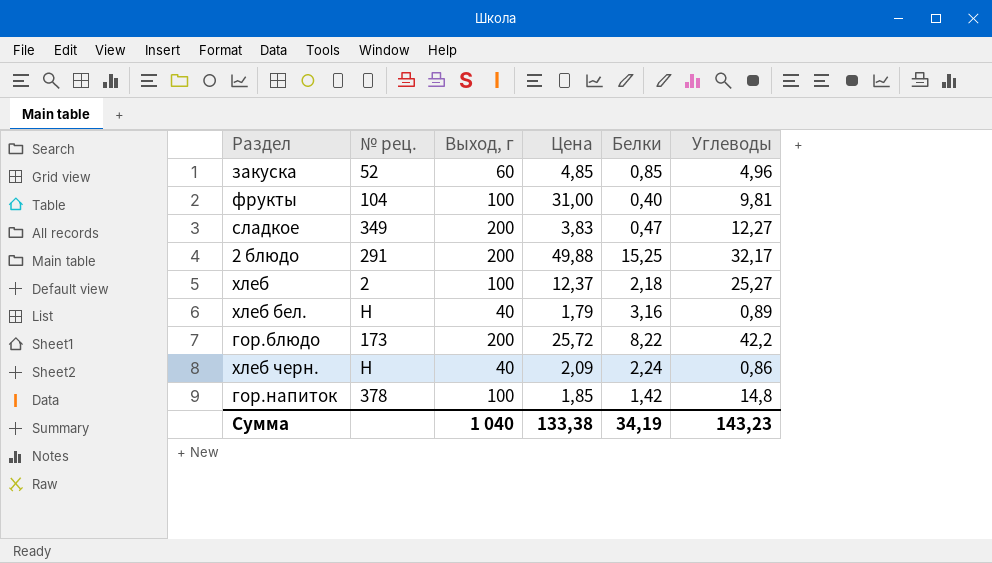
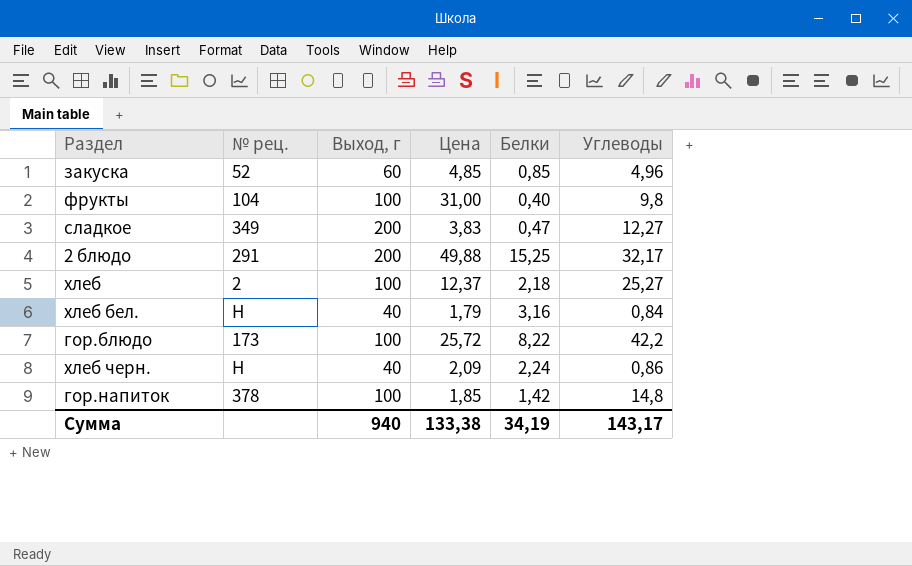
фрукты | Углеводы: 9,81 -> 9,8
хлеб бел. | Углеводы: 0,89 -> 0,84
гор.блюдо | Выход, г: 200 -> 100
Сумма | Выход, г: 1 040 -> 940
Сумма | Углеводы: 143,23 -> 143,17

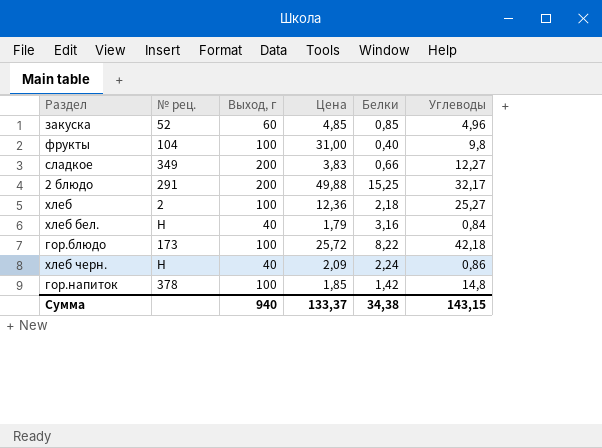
сладкое | Белки: 0,47 -> 0,66
хлеб | Цена: 12,37 -> 12,36
гор.блюдо | Углеводы: 42,2 -> 42,18
Сумма | Цена: 133,38 -> 133,37
Сумма | Белки: 34,19 -> 34,38
Сумма | Углеводы: 143,17 -> 143,15

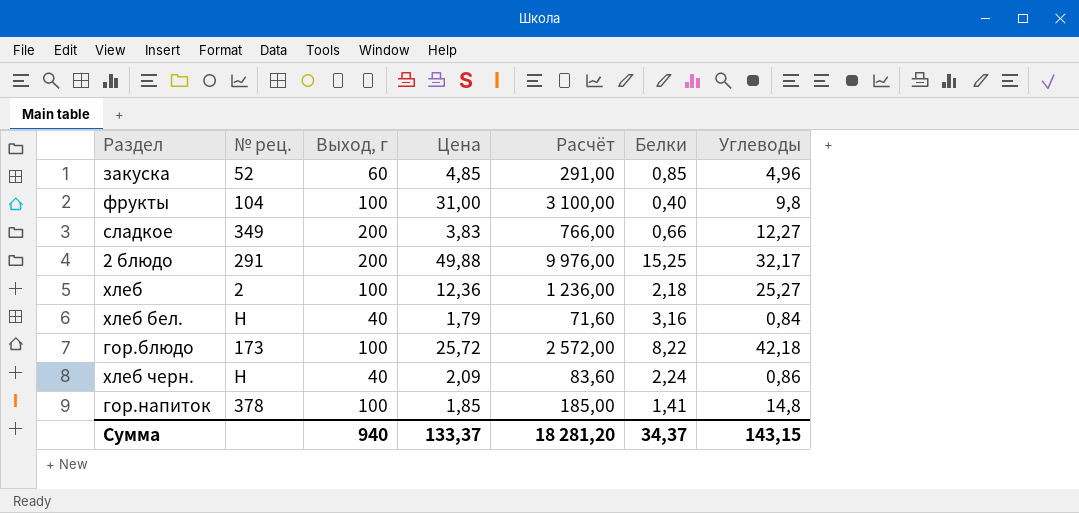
column Расчёт | formula: none -> [Выход, г] * [Цена]
гор.напиток | Белки: 1,42 -> 1,41
Сумма | Белки: 34,38 -> 34,37

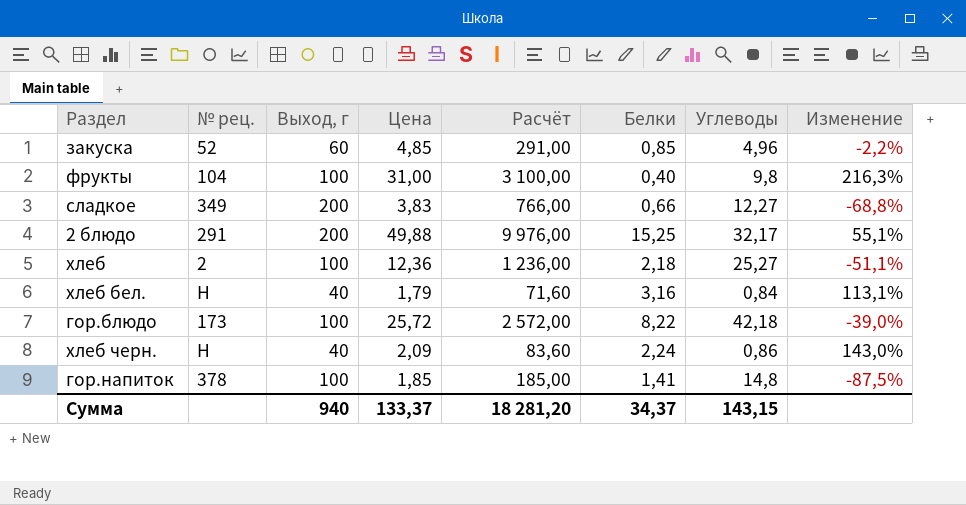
column Изменение | formula: none -> ([Цена] - [Углеводы]) / [Углеводы]

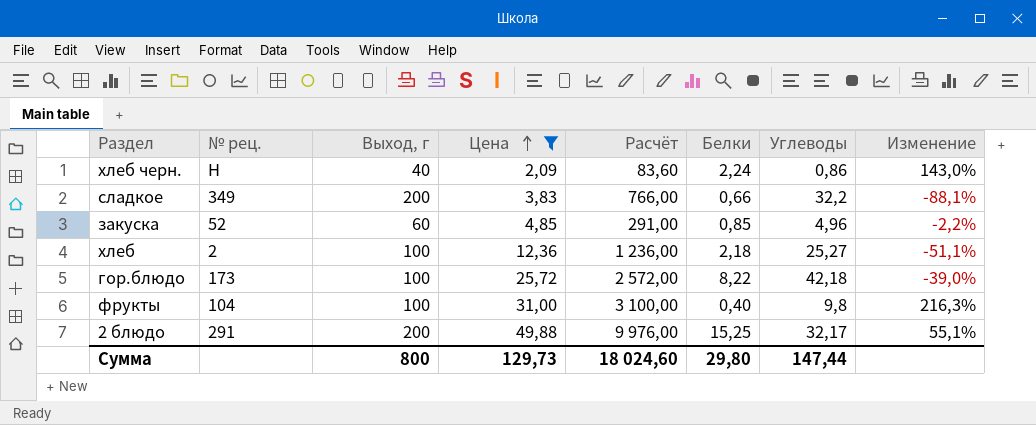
filter: none -> Цена >= 2,09
row order: none -> Цена ascending
сладкое | Углеводы: 12,27 -> 32,2
сладкое | Изменение: -68,8% -> -88,1%
Сумма | Выход, г: 940 -> 800
Сумма | Цена: 133,37 -> 129,73
Сумма | Расчёт: 18 281,20 -> 18 024,60
Сумма | Белки: 34,37 -> 29,80
Сумма | Углеводы: 143,15 -> 147,44

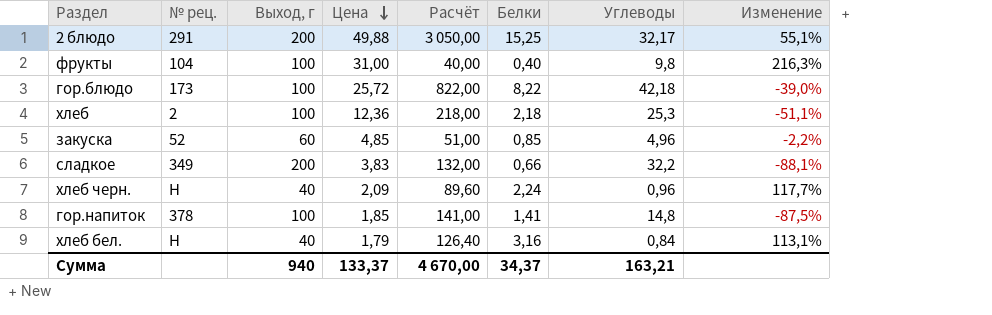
filter: Цена >= 2,09 -> none
row order: Цена ascending -> Цена descending
column Расчёт | formula: [Выход, г] * [Цена] -> [Выход, г] * [Белки]
хлеб | Углеводы: 25,27 -> 25,3
хлеб черн. | Углеводы: 0,86 -> 0,96
хлеб черн. | Изменение: 143,0% -> 117,7%
Сумма | Выход, г: 800 -> 940
Сумма | Цена: 129,73 -> 133,37
Сумма | Расчёт: 18 024,60 -> 4 670,00
Сумма | Белки: 29,80 -> 34,37
Сумма | Углеводы: 147,44 -> 163,21

